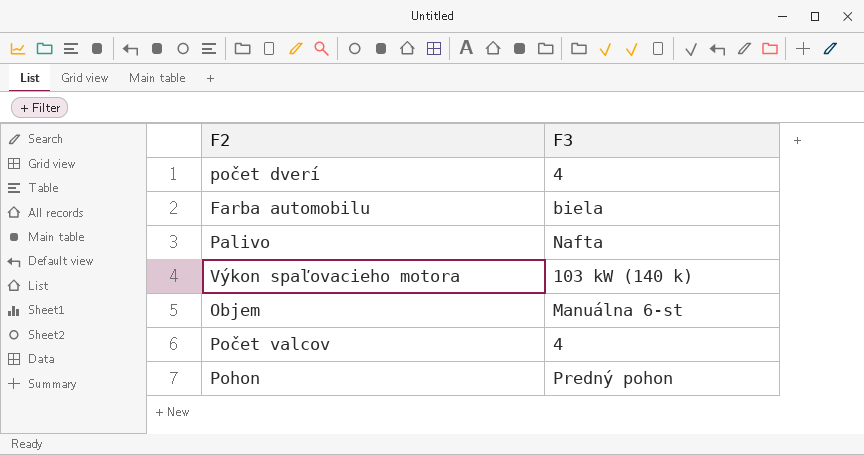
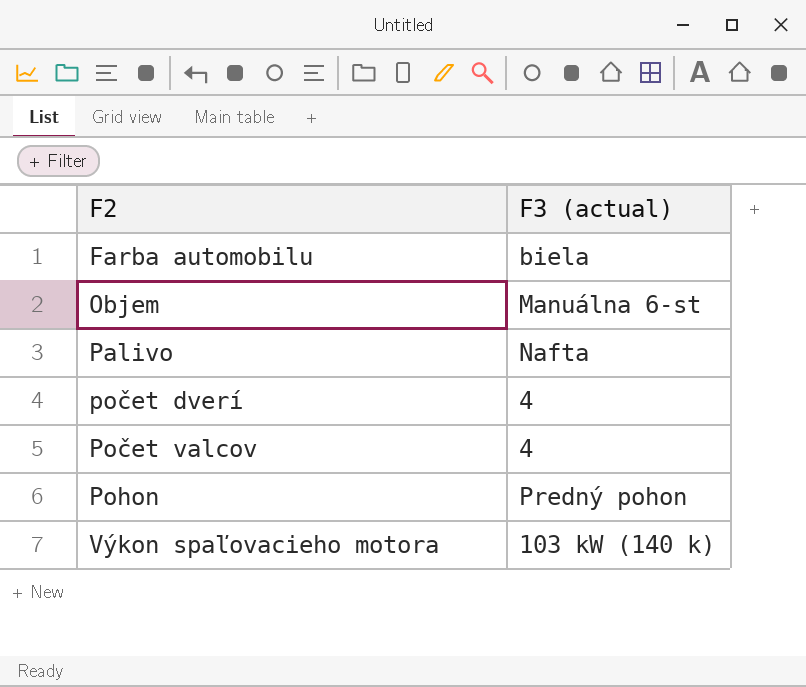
row order: none -> F2 ascending
column name: F3 -> F3 (actual)

